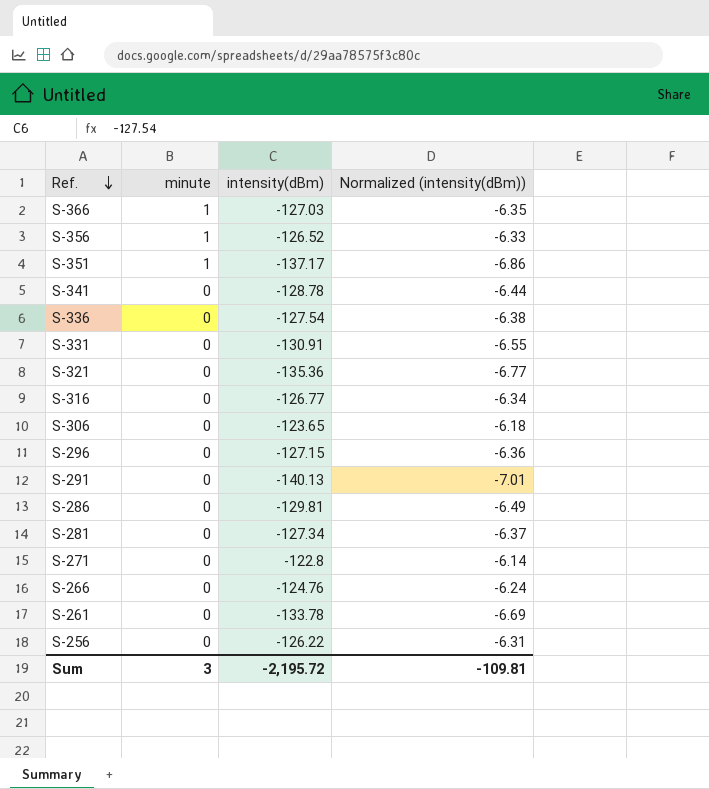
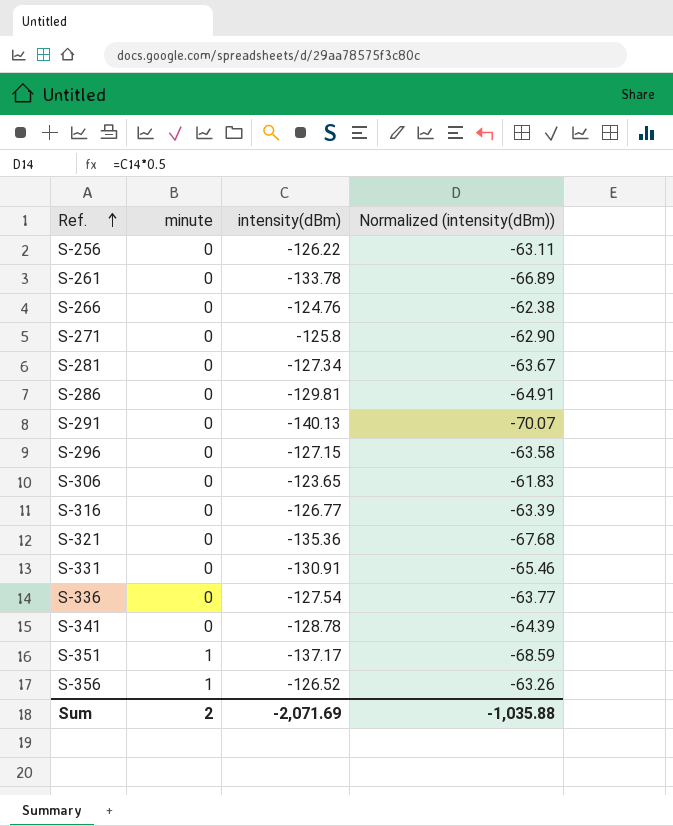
row order: Ref. descending -> Ref. ascending
column Normalized (intensity(dBm)) | formula: [intensity(dBm)] * 0.05 -> [intensity(dBm)] * 0.5
row S-366: 1 | -127.03 | -6.35 -> none
S-271 | intensity(dBm): -122.8 -> -125.8
Sum | minute: 3 -> 2
Sum | intensity(dBm): -2,195.72 -> -2,071.69
Sum | Normalized (intensity(dBm)): -109.81 -> -1,035.88

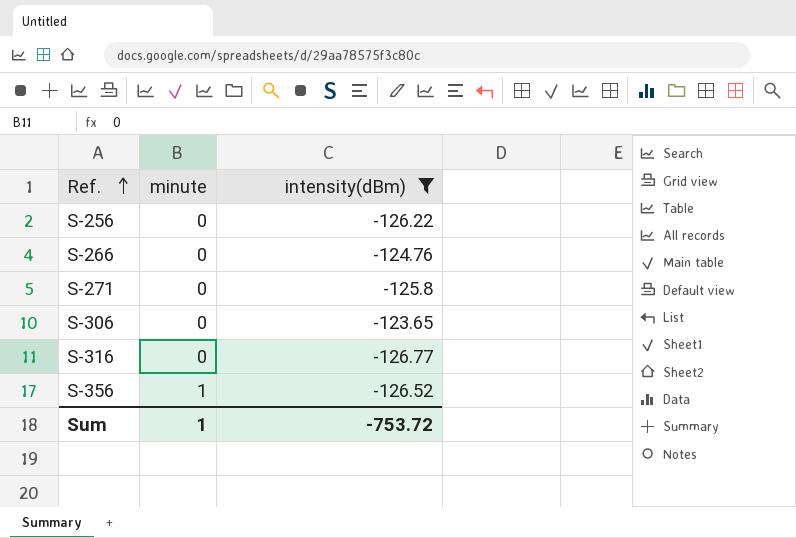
filter: none -> intensity(dBm) >= -126.77
column Normalized (intensity(dBm)) | formula: [intensity(dBm)] * 0.5 -> none
Sum | minute: 2 -> 1
Sum | intensity(dBm): -2,071.69 -> -753.72

